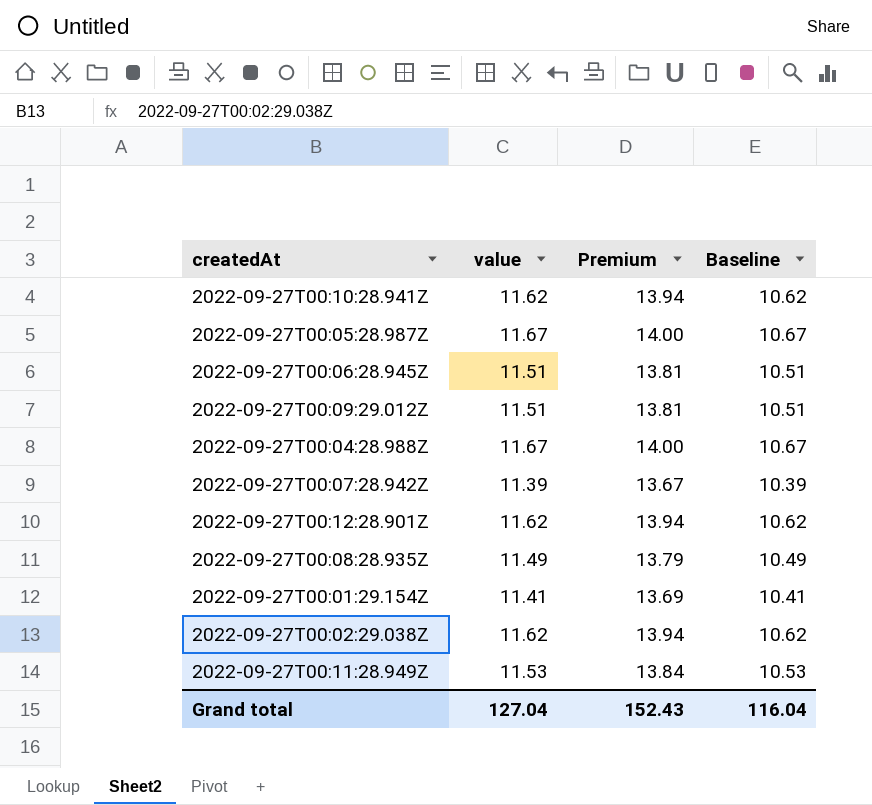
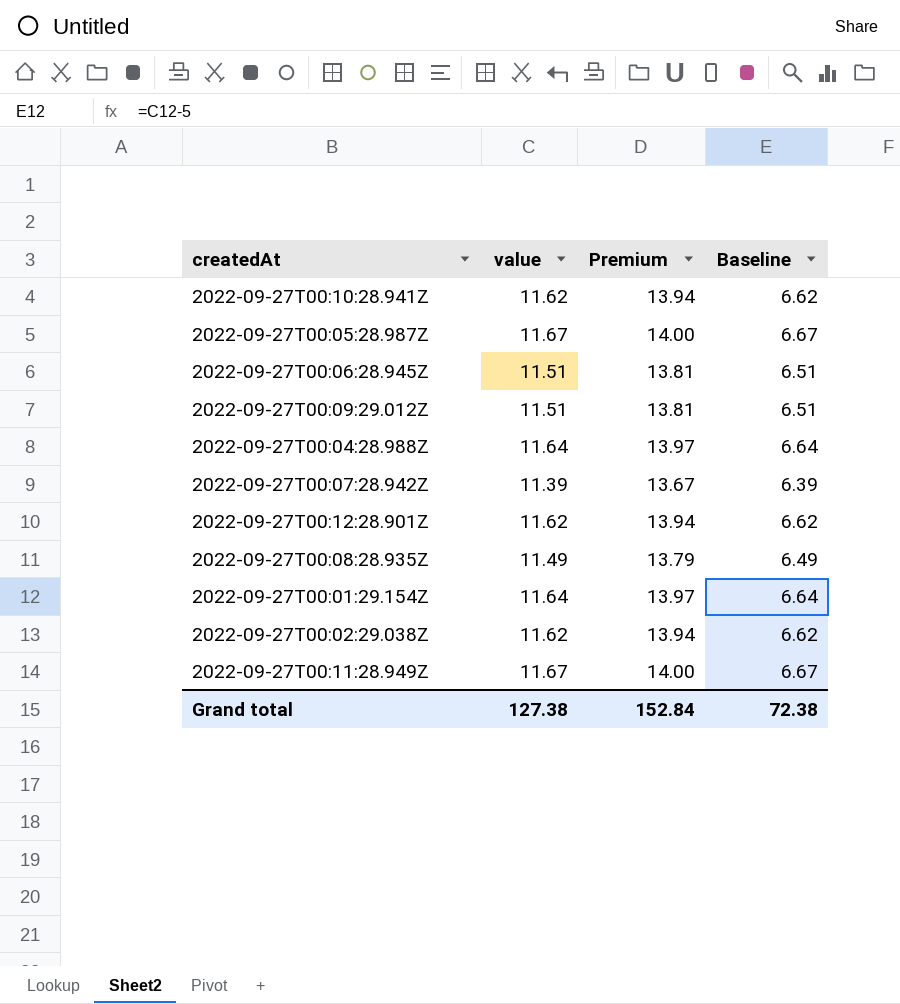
column Baseline | formula: [value] - 1 -> [value] - 5
2022-09-27T00:04:28.988Z | value: 11.67 -> 11.64
2022-09-27T00:04:28.988Z | Premium: 14.00 -> 13.97
2022-09-27T00:01:29.154Z | value: 11.41 -> 11.64
2022-09-27T00:01:29.154Z | Premium: 13.69 -> 13.97
2022-09-27T00:11:28.949Z | value: 11.53 -> 11.67
2022-09-27T00:11:28.949Z | Premium: 13.84 -> 14.00
Grand total | value: 127.04 -> 127.38
Grand total | Premium: 152.43 -> 152.84
Grand total | Baseline: 116.04 -> 72.38

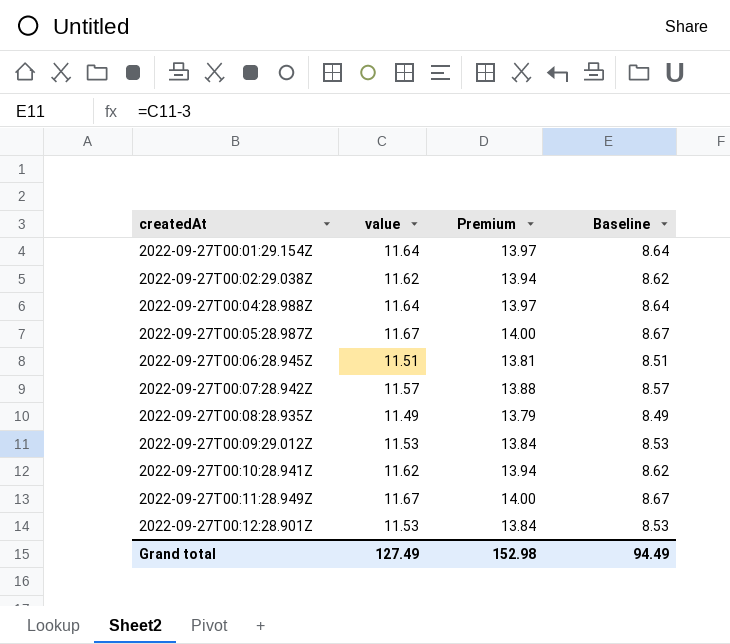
row order: none -> createdAt ascending
column Baseline | formula: [value] - 5 -> [value] - 3
2022-09-27T00:07:28.942Z | value: 11.39 -> 11.57
2022-09-27T00:07:28.942Z | Premium: 13.67 -> 13.88
2022-09-27T00:09:29.012Z | value: 11.51 -> 11.53
2022-09-27T00:09:29.012Z | Premium: 13.81 -> 13.84
2022-09-27T00:12:28.901Z | value: 11.62 -> 11.53
2022-09-27T00:12:28.901Z | Premium: 13.94 -> 13.84
Grand total | value: 127.38 -> 127.49
Grand total | Premium: 152.84 -> 152.98
Grand total | Baseline: 72.38 -> 94.49

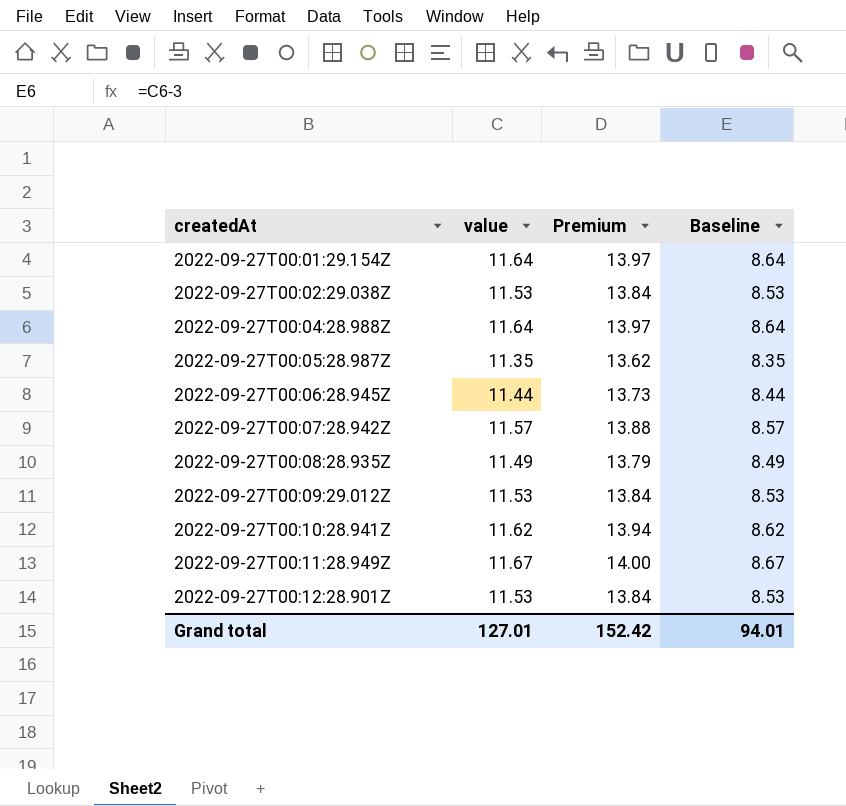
2022-09-27T00:02:29.038Z | value: 11.62 -> 11.53
2022-09-27T00:02:29.038Z | Premium: 13.94 -> 13.84
2022-09-27T00:02:29.038Z | Baseline: 8.62 -> 8.53
2022-09-27T00:05:28.987Z | value: 11.67 -> 11.35
2022-09-27T00:05:28.987Z | Premium: 14.00 -> 13.62
2022-09-27T00:05:28.987Z | Baseline: 8.67 -> 8.35
2022-09-27T00:06:28.945Z | value: 11.51 -> 11.44
2022-09-27T00:06:28.945Z | Premium: 13.81 -> 13.73
2022-09-27T00:06:28.945Z | Baseline: 8.51 -> 8.44
Grand total | value: 127.49 -> 127.01
Grand total | Premium: 152.98 -> 152.42
Grand total | Baseline: 94.49 -> 94.01

